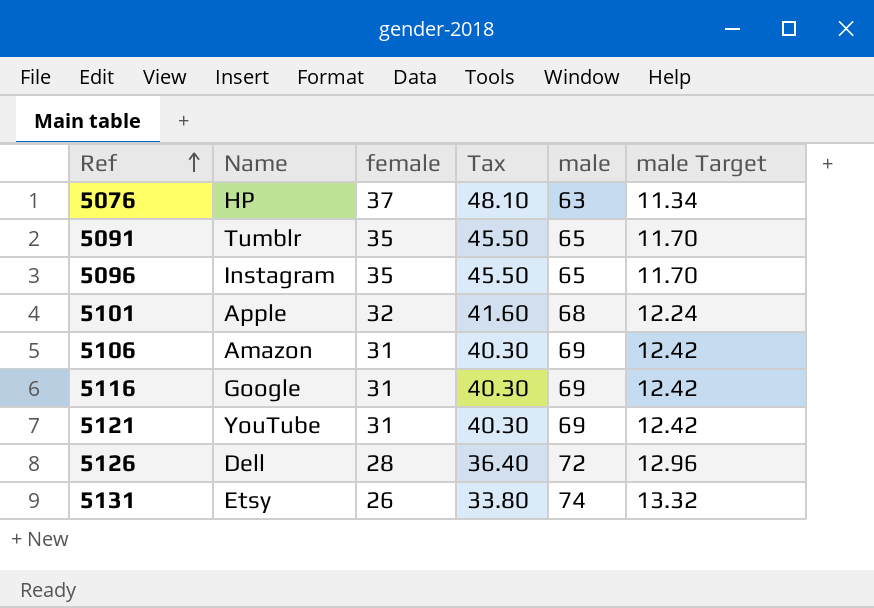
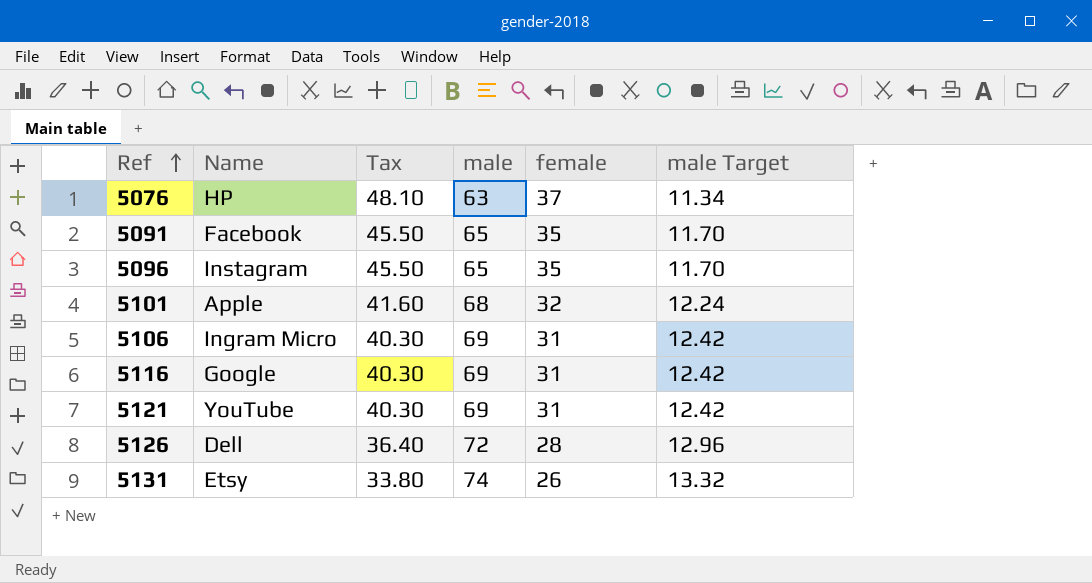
column female | position: 3 -> 5
5091 | Name: Tumblr -> Facebook
5106 | Name: Amazon -> Ingram Micro

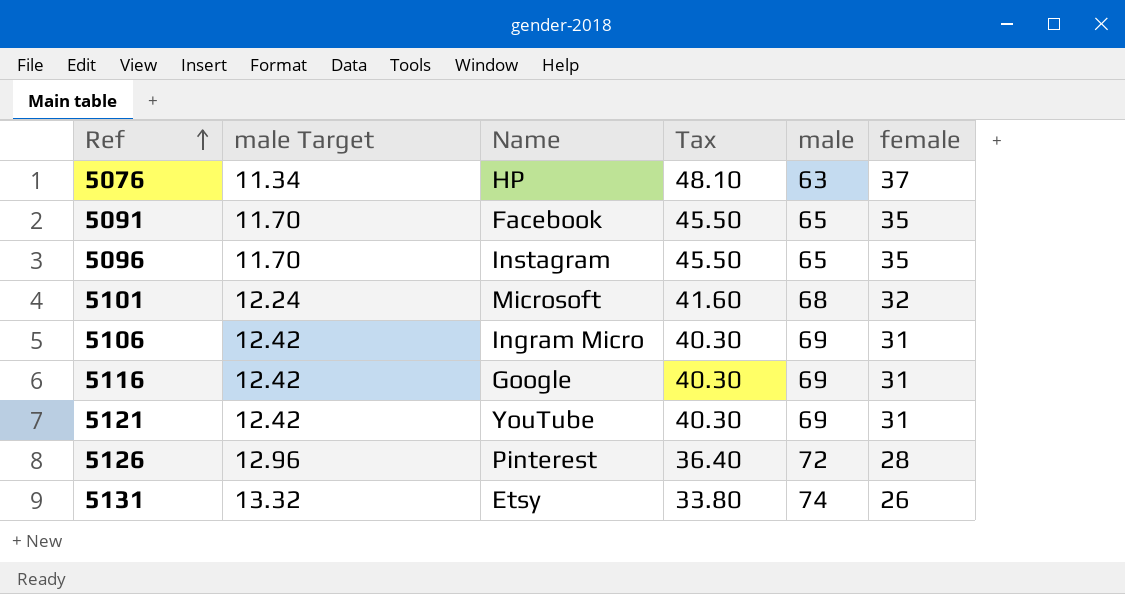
column male Target | position: 6 -> 2
5101 | Name: Apple -> Microsoft
5126 | Name: Dell -> Pinterest

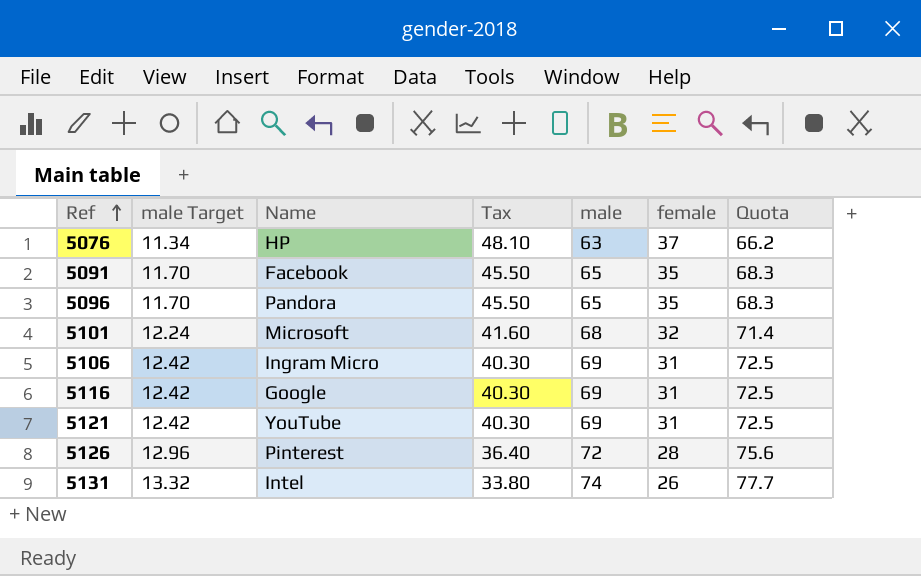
column Quota | formula: none -> [male] * 1.05
5096 | Name: Instagram -> Pandora
5131 | Name: Etsy -> Intel

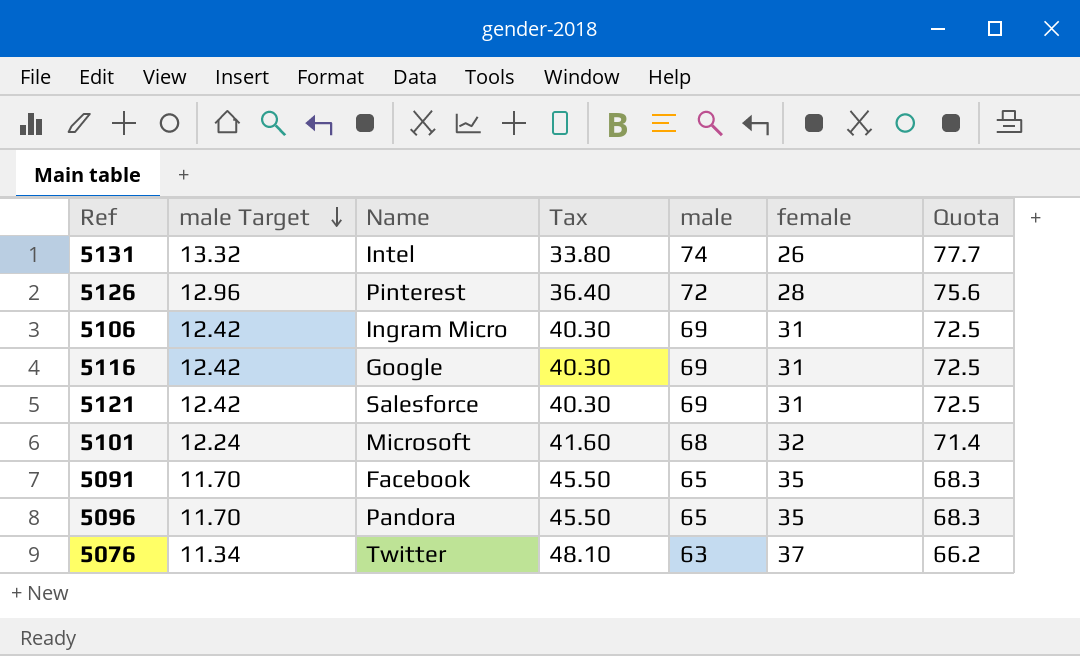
row order: Ref ascending -> male Target descending
5121 | Name: YouTube -> Salesforce
5076 | Name: HP -> Twitter

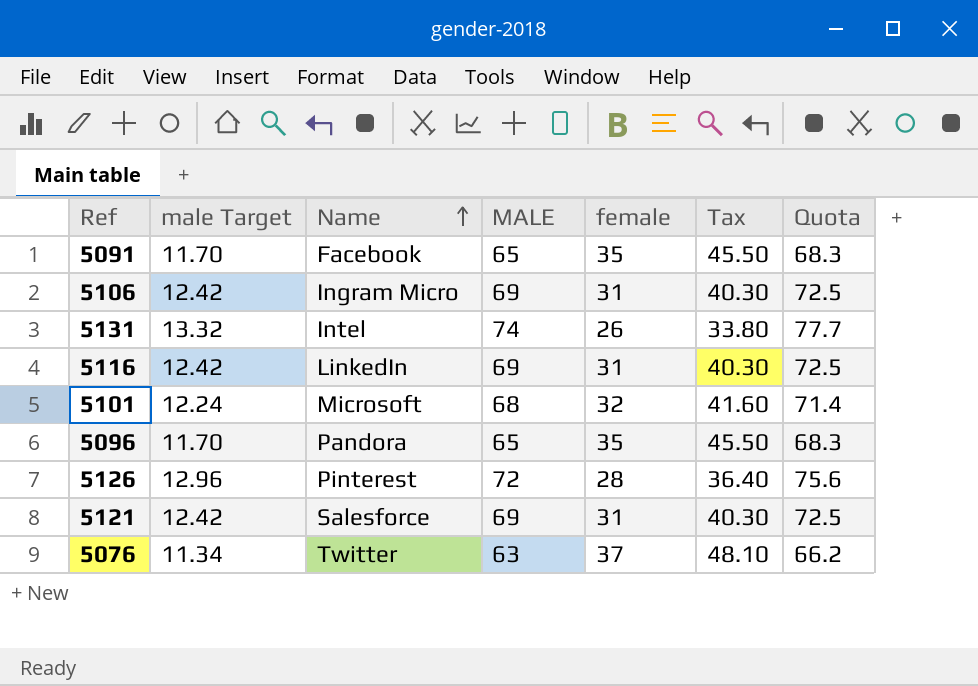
row order: male Target descending -> Name ascending
column name: male -> MALE
column Tax | position: 4 -> 6
5116 | Name: Google -> LinkedIn

